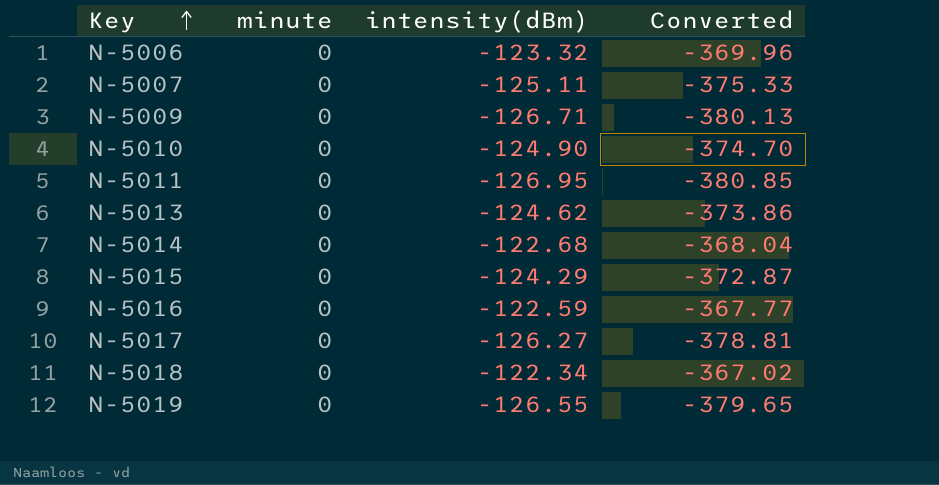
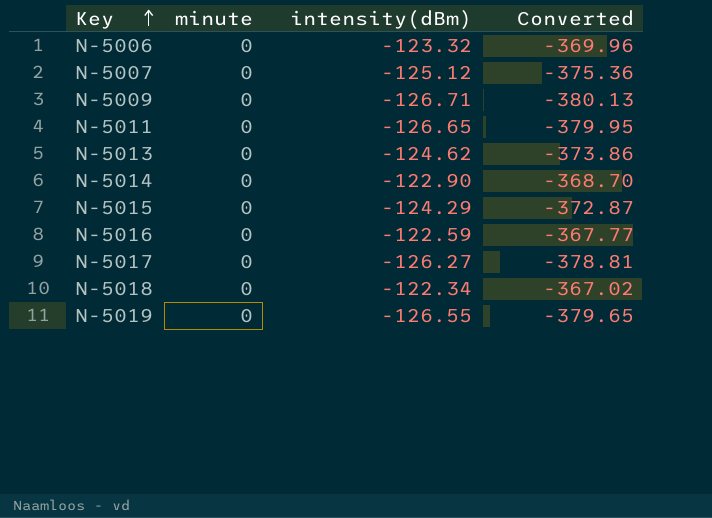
row N-5010: 0 | -124.90 | -374.70 -> none
N-5007 | intensity(dBm): -125.11 -> -125.12
N-5007 | Converted: -375.33 -> -375.36
N-5011 | intensity(dBm): -126.95 -> -126.65
N-5011 | Converted: -380.85 -> -379.95
N-5014 | intensity(dBm): -122.68 -> -122.90
N-5014 | Converted: -368.04 -> -368.70

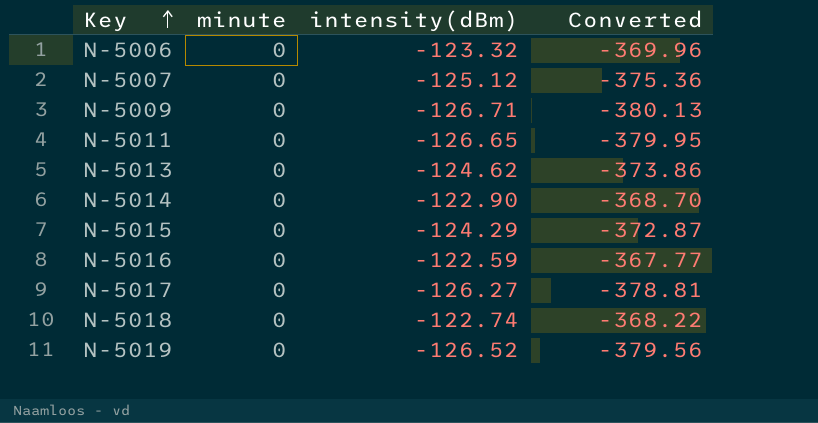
N-5018 | intensity(dBm): -122.34 -> -122.74
N-5018 | Converted: -367.02 -> -368.22
N-5019 | intensity(dBm): -126.55 -> -126.52
N-5019 | Converted: -379.65 -> -379.56

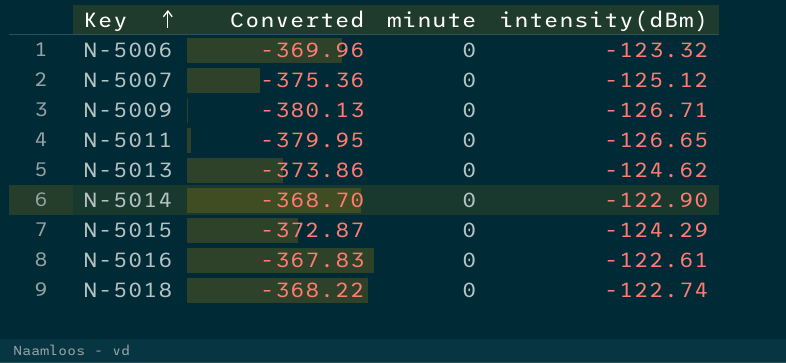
column Converted | position: 4 -> 2
row N-5017: 0 | -126.27 | -378.81 -> none
row N-5019: 0 | -126.52 | -379.56 -> none
N-5016 | Converted: -367.77 -> -367.83
N-5016 | intensity(dBm): -122.59 -> -122.61

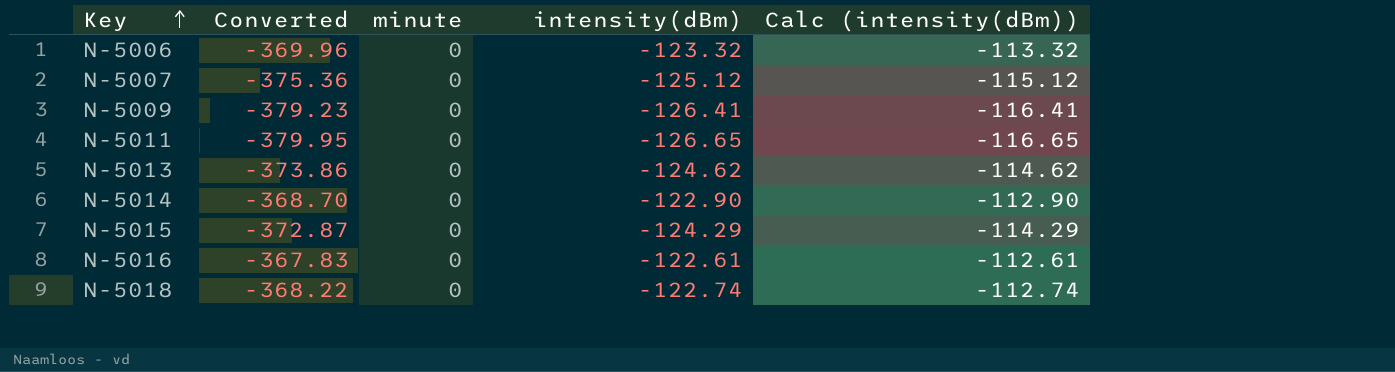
column Calc (intensity(dBm)) | formula: none -> [intensity(dBm)] + 10
N-5009 | Converted: -380.13 -> -379.23
N-5009 | intensity(dBm): -126.71 -> -126.41

